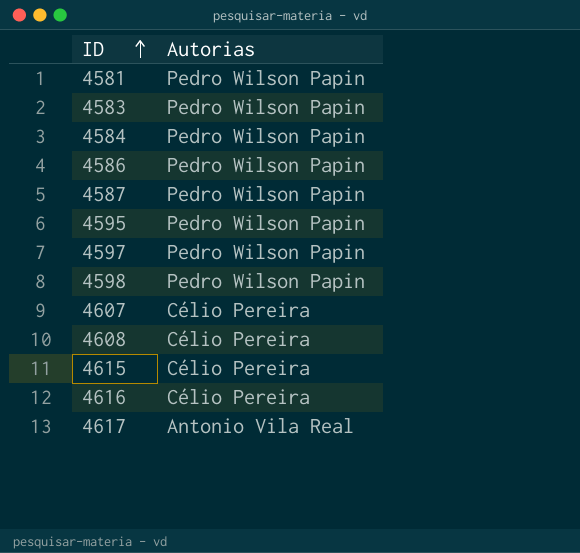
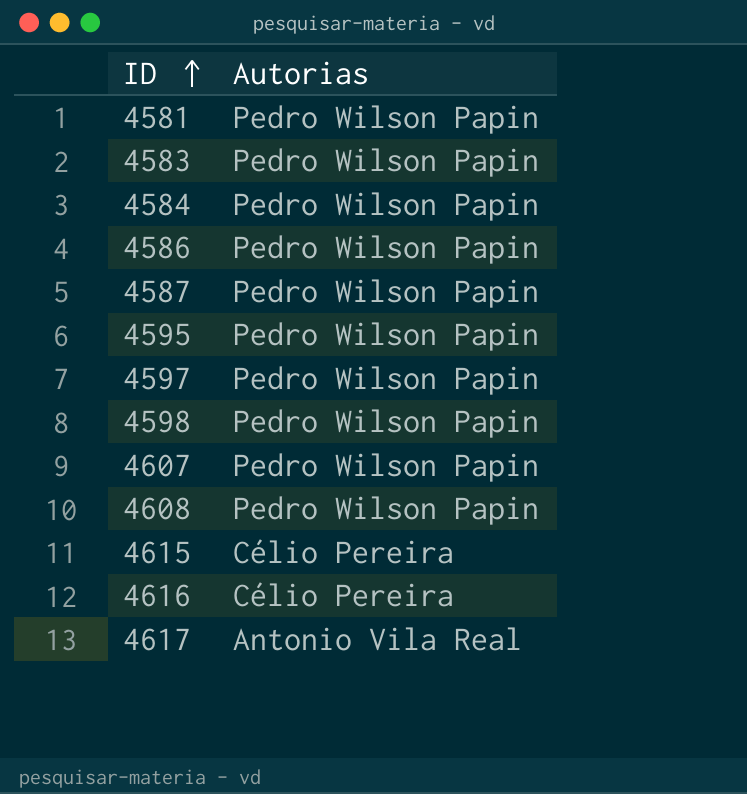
4607 | Autorias: Célio Pereira -> Pedro Wilson Papin
4608 | Autorias: Célio Pereira -> Pedro Wilson Papin

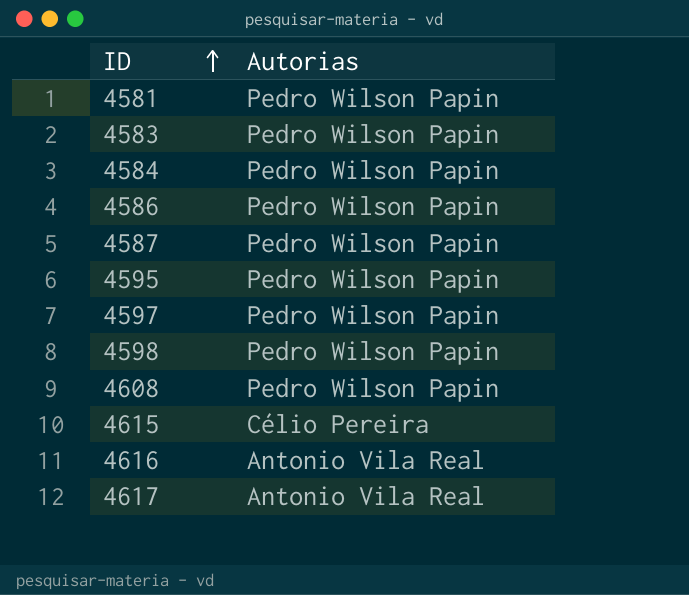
row 4607: Pedro Wilson Papin -> none
4616 | Autorias: Célio Pereira -> Antonio Vila Real

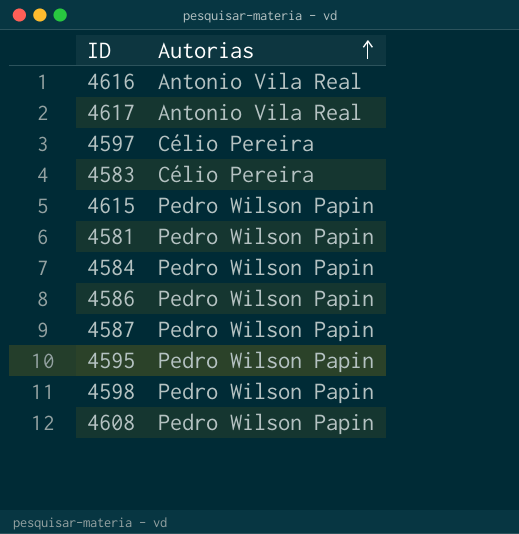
row order: ID ascending -> Autorias ascending
4597 | Autorias: Pedro Wilson Papin -> Célio Pereira
4583 | Autorias: Pedro Wilson Papin -> Célio Pereira
4615 | Autorias: Célio Pereira -> Pedro Wilson Papin

